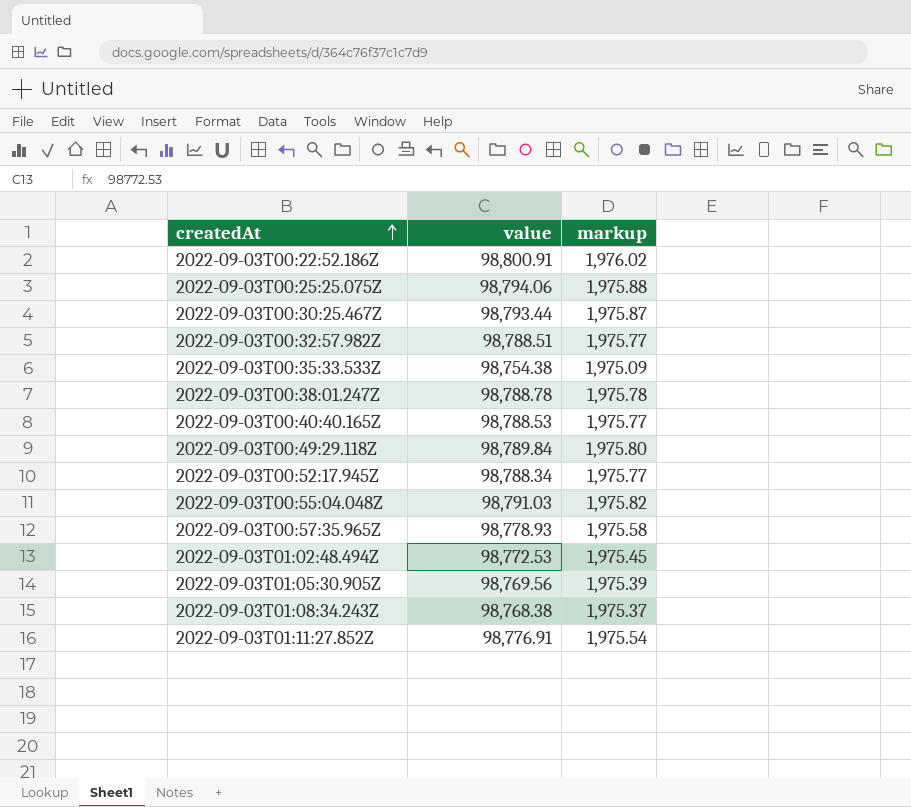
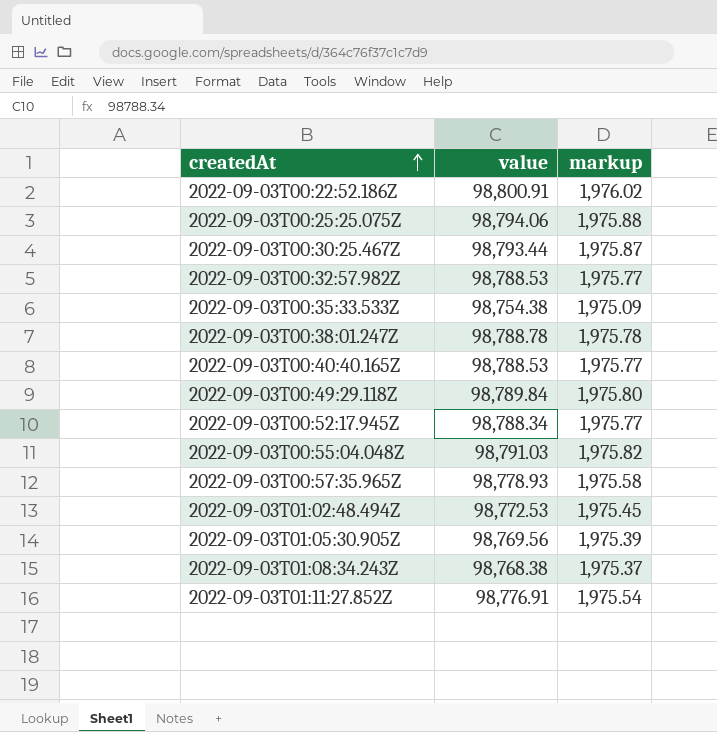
2022-09-03T00:32:57.982Z | value: 98,788.51 -> 98,788.53

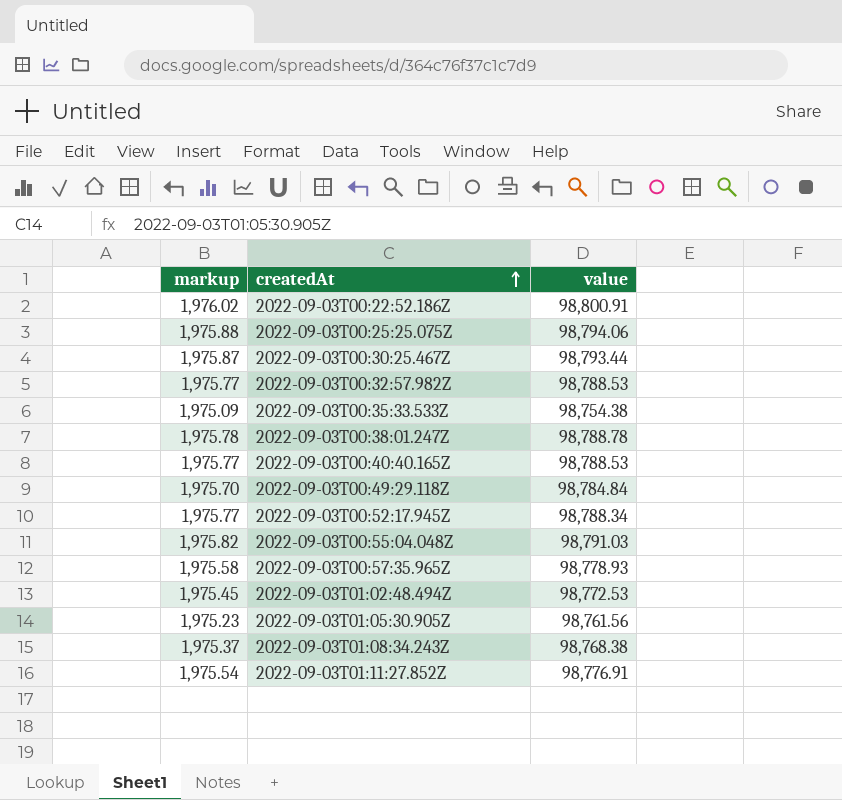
column markup | position: 3 -> 1
2022-09-03T00:49:29.118Z | markup: 1,975.80 -> 1,975.70
2022-09-03T00:49:29.118Z | value: 98,789.84 -> 98,784.84
2022-09-03T01:05:30.905Z | markup: 1,975.39 -> 1,975.23
2022-09-03T01:05:30.905Z | value: 98,769.56 -> 98,761.56

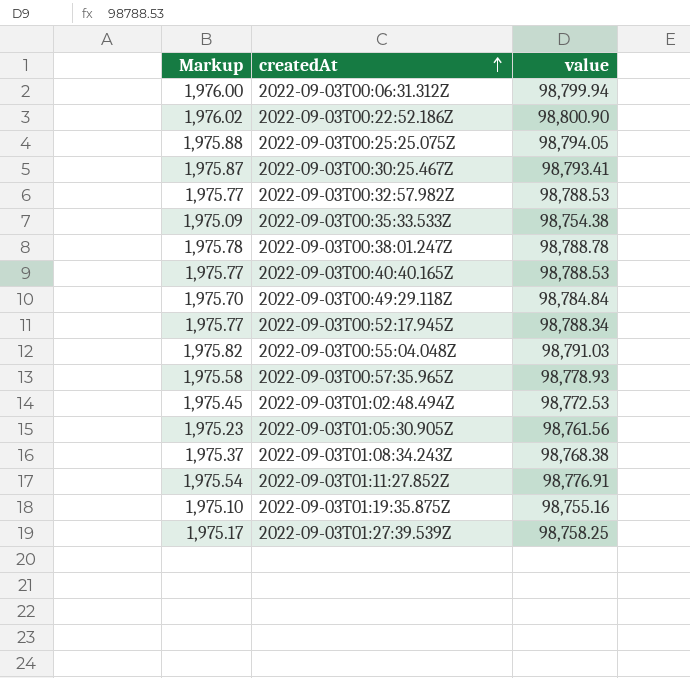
column name: markup -> Markup
row 2022-09-03T00:06:31.312Z: none -> 1,976.00 | 98,799.94
2022-09-03T00:22:52.186Z | value: 98,800.91 -> 98,800.90
2022-09-03T00:25:25.075Z | value: 98,794.06 -> 98,794.05
2022-09-03T00:30:25.467Z | value: 98,793.44 -> 98,793.41
row 2022-09-03T01:19:35.875Z: none -> 1,975.10 | 98,755.16
row 2022-09-03T01:27:39.539Z: none -> 1,975.17 | 98,758.25

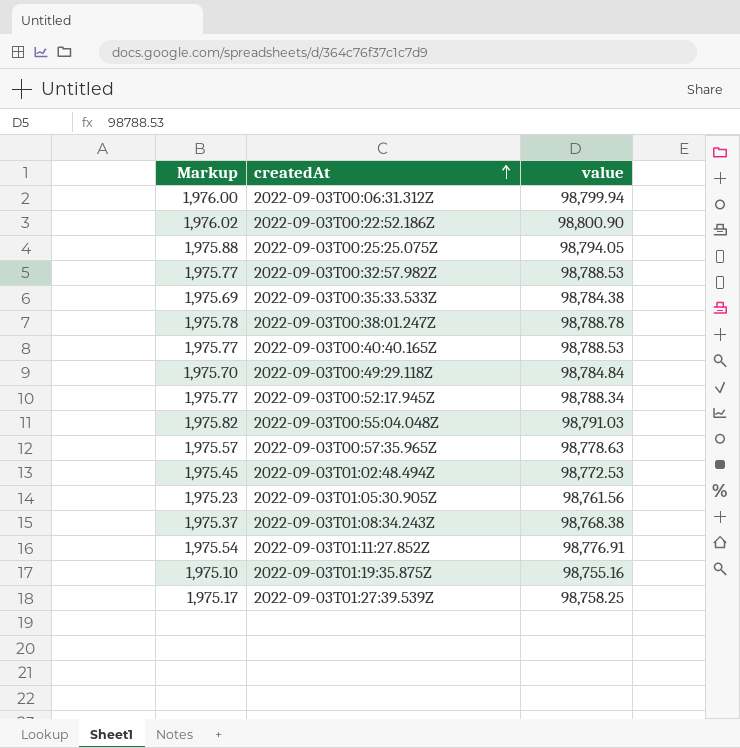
row 2022-09-03T00:30:25.467Z: 1,975.87 | 98,793.41 -> none
2022-09-03T00:35:33.533Z | Markup: 1,975.09 -> 1,975.69
2022-09-03T00:35:33.533Z | value: 98,754.38 -> 98,784.38
2022-09-03T00:57:35.965Z | Markup: 1,975.58 -> 1,975.57
2022-09-03T00:57:35.965Z | value: 98,778.93 -> 98,778.63

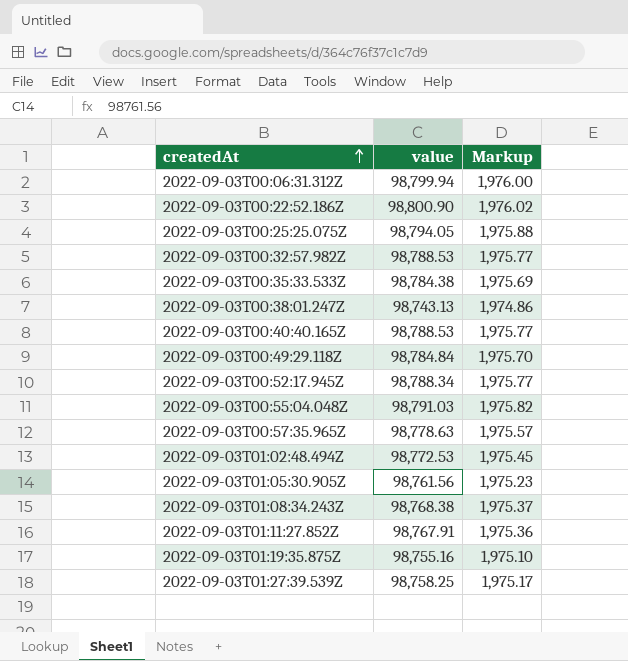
column Markup | position: 1 -> 3
2022-09-03T00:38:01.247Z | value: 98,788.78 -> 98,743.13
2022-09-03T00:38:01.247Z | Markup: 1,975.78 -> 1,974.86
2022-09-03T01:11:27.852Z | value: 98,776.91 -> 98,767.91
2022-09-03T01:11:27.852Z | Markup: 1,975.54 -> 1,975.36

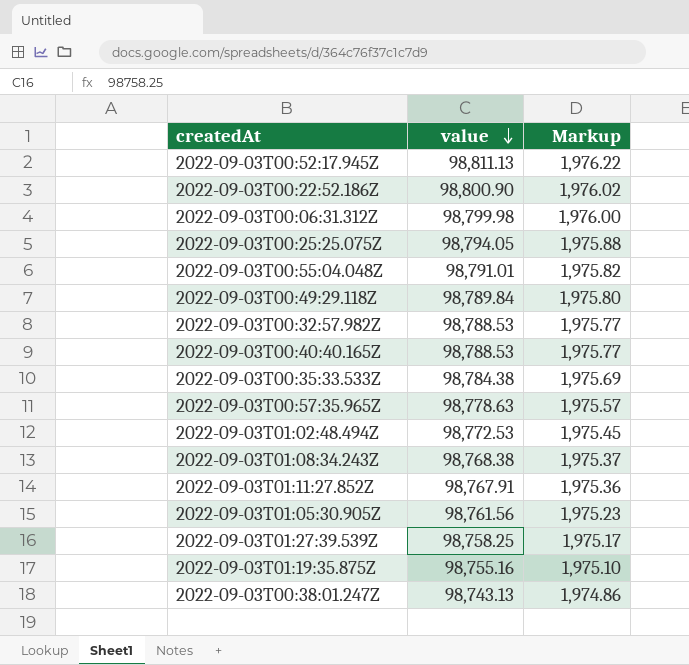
row order: createdAt ascending -> value descending
2022-09-03T00:52:17.945Z | value: 98,788.34 -> 98,811.13
2022-09-03T00:52:17.945Z | Markup: 1,975.77 -> 1,976.22
2022-09-03T00:06:31.312Z | value: 98,799.94 -> 98,799.98
2022-09-03T00:55:04.048Z | value: 98,791.03 -> 98,791.01
2022-09-03T00:49:29.118Z | value: 98,784.84 -> 98,789.84
2022-09-03T00:49:29.118Z | Markup: 1,975.70 -> 1,975.80

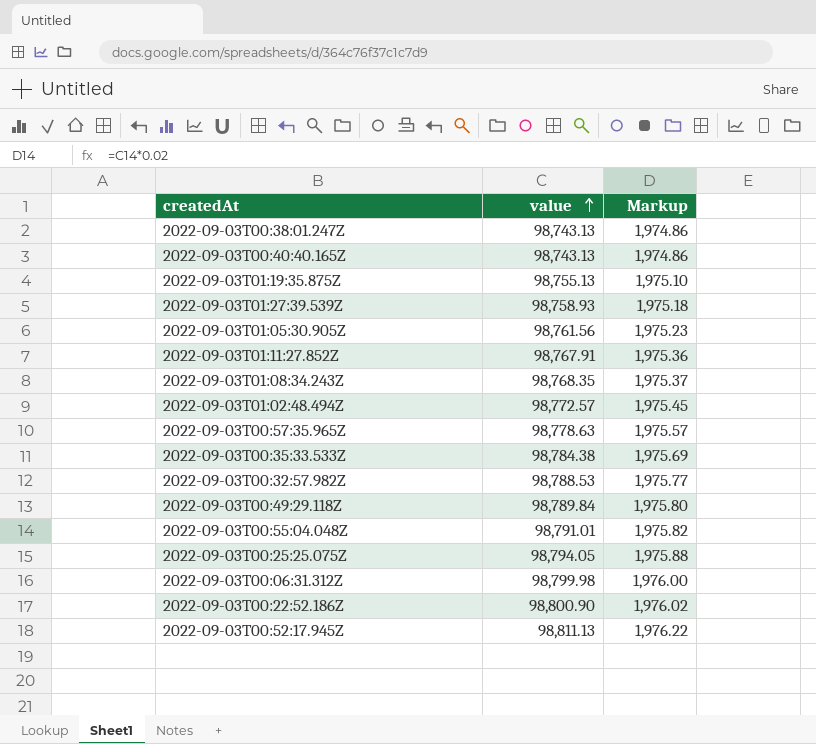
row order: value descending -> value ascending
2022-09-03T00:40:40.165Z | value: 98,788.53 -> 98,743.13
2022-09-03T00:40:40.165Z | Markup: 1,975.77 -> 1,974.86
2022-09-03T01:19:35.875Z | value: 98,755.16 -> 98,755.13
2022-09-03T01:27:39.539Z | value: 98,758.25 -> 98,758.93
2022-09-03T01:27:39.539Z | Markup: 1,975.17 -> 1,975.18
2022-09-03T01:08:34.243Z | value: 98,768.38 -> 98,768.35
2022-09-03T01:02:48.494Z | value: 98,772.53 -> 98,772.57

